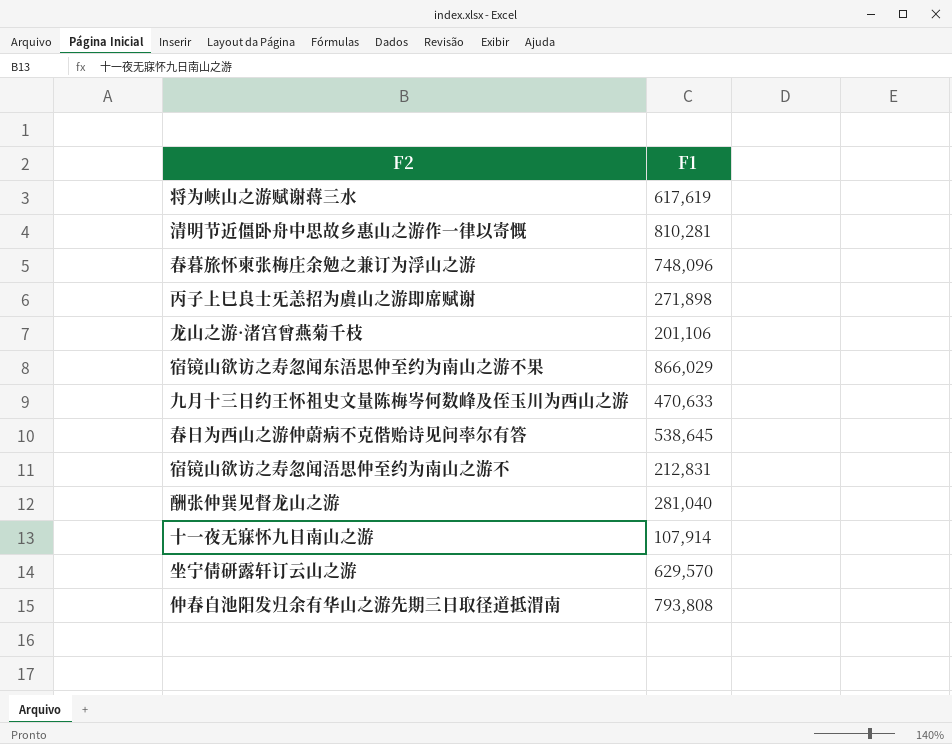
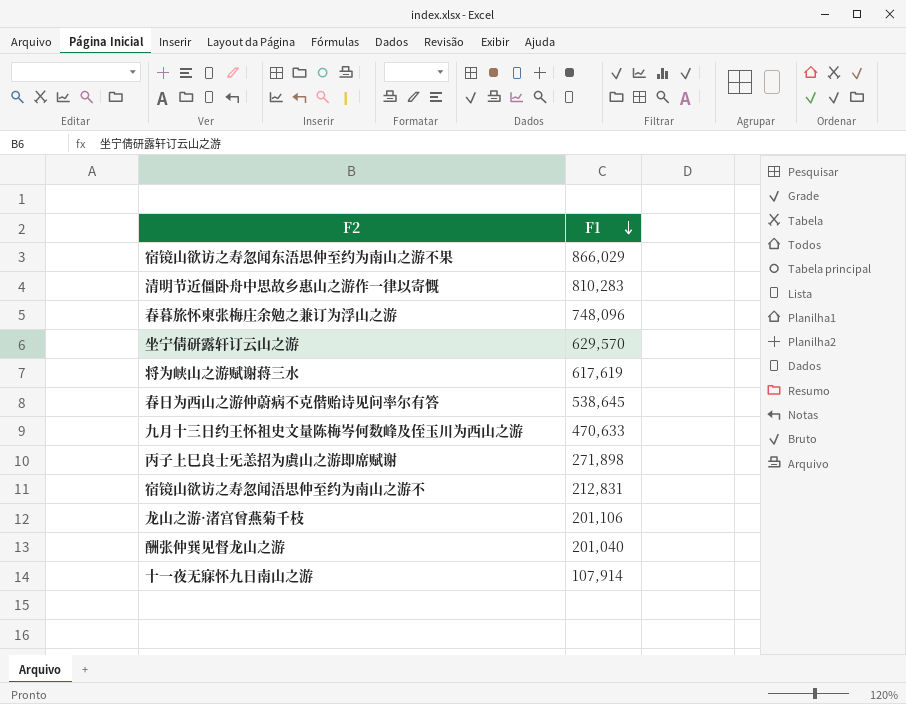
row order: none -> F1 descending
row 仲春自池阳发归余有华山之游先期三日取径道抵渭南: 793,808 -> none
清明节近僵卧舟中思故乡惠山之游作一律以寄慨 | F1: 810,281 -> 810,283
酬张仲巽见督龙山之游 | F1: 281,040 -> 201,040

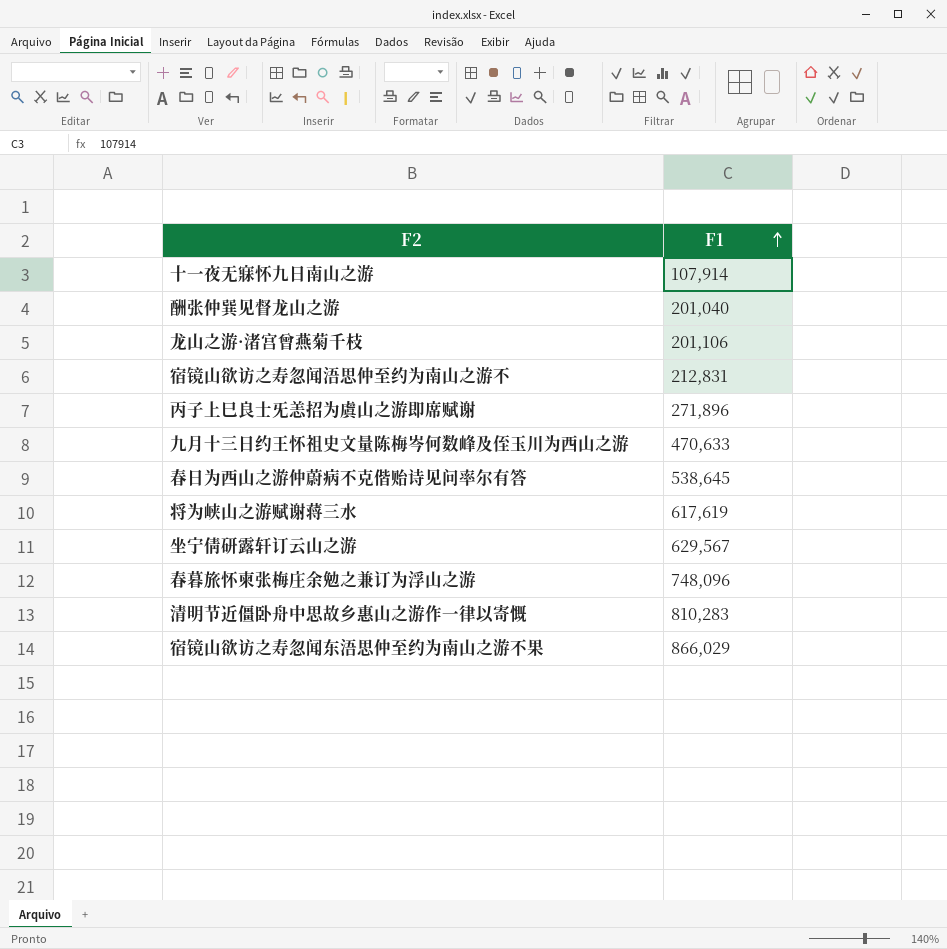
row order: F1 descending -> F1 ascending
丙子上巳良士旡恙招为虞山之游即席赋谢 | F1: 271,898 -> 271,896
坐宁倩研露轩订云山之游 | F1: 629,570 -> 629,567

